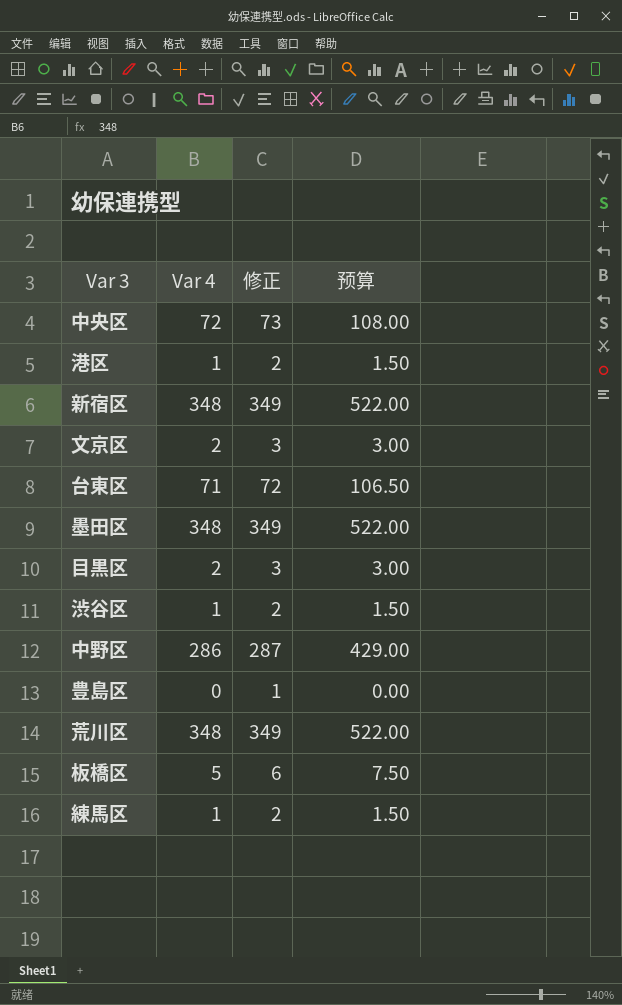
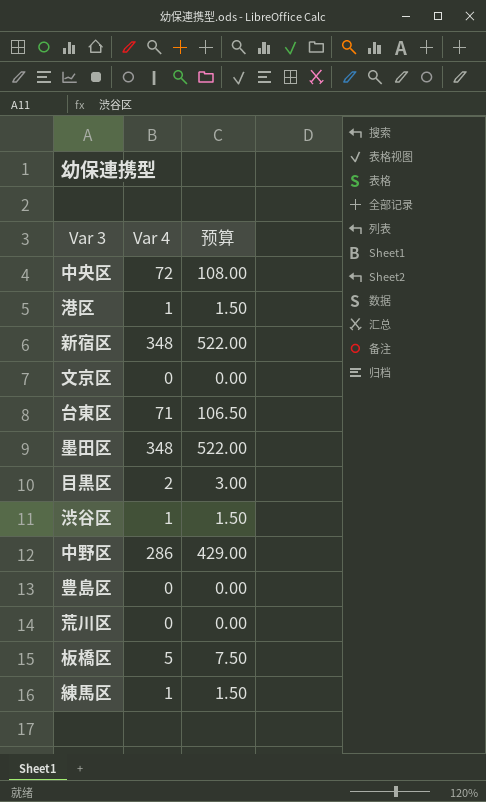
column 修正 | formula: [Var 4] + 1 -> none
文京区 | Var 4: 2 -> 0
文京区 | 预算: 3.00 -> 0.00
荒川区 | Var 4: 348 -> 0
荒川区 | 预算: 522.00 -> 0.00

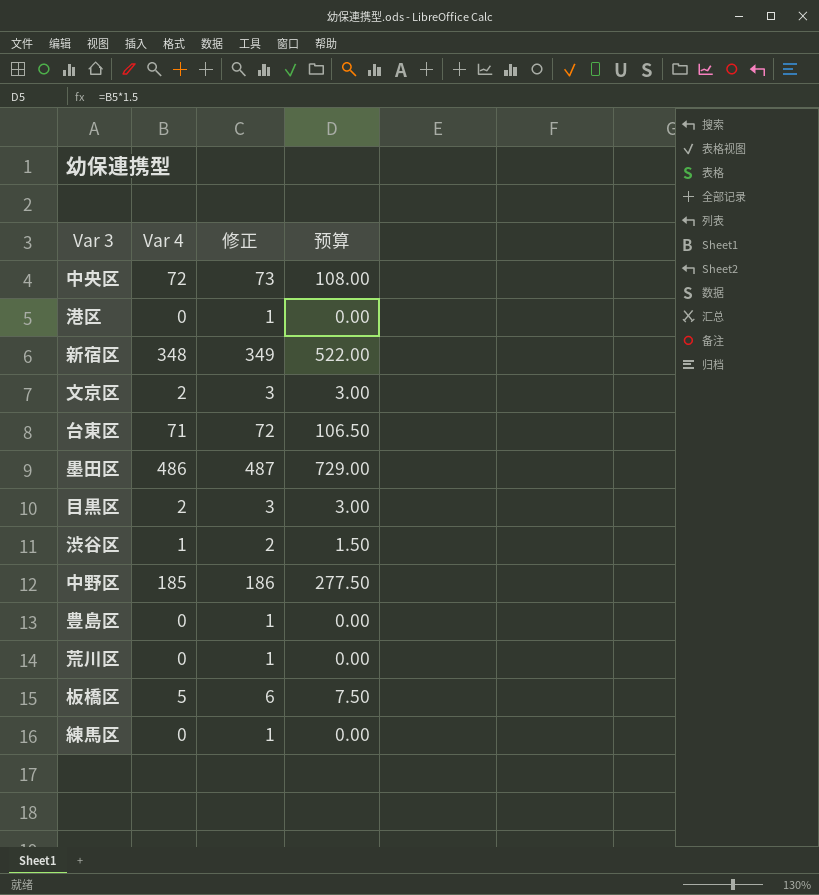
column 修正 | formula: none -> [Var 4] + 1
港区 | Var 4: 1 -> 0
港区 | 预算: 1.50 -> 0.00
文京区 | Var 4: 0 -> 2
文京区 | 预算: 0.00 -> 3.00
墨田区 | Var 4: 348 -> 486
墨田区 | 预算: 522.00 -> 729.00
中野区 | Var 4: 286 -> 185
中野区 | 预算: 429.00 -> 277.50
練馬区 | Var 4: 1 -> 0
練馬区 | 预算: 1.50 -> 0.00

